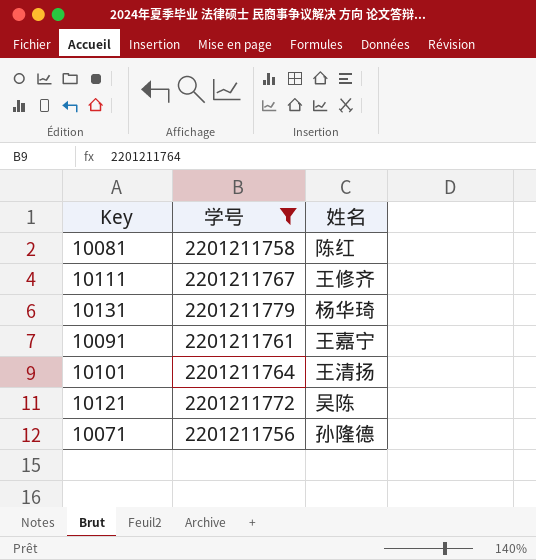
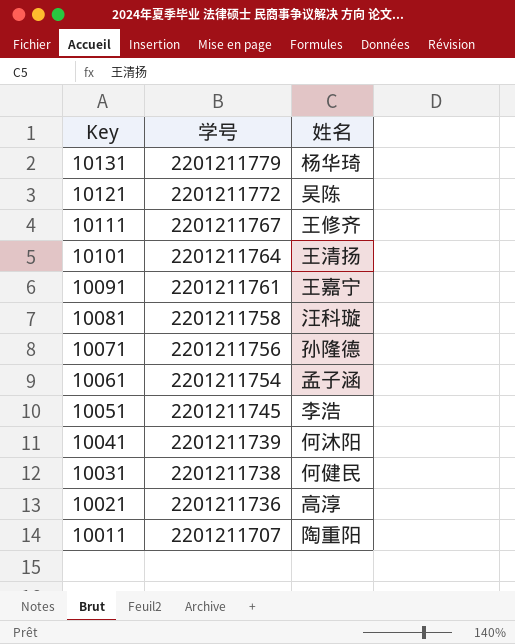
filter: 学号 >= 2201211756 -> none
row order: none -> Key descending
10081 | 姓名: 陈红 -> 汪科璇

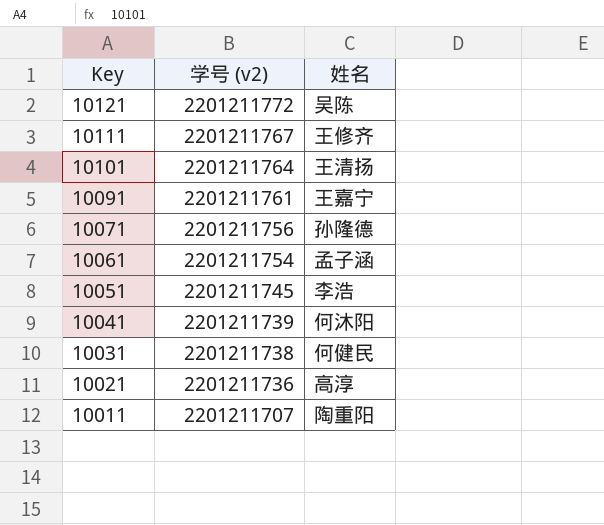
column name: 学号 -> 学号 (v2)
row 10131: 2201211779 | 杨华琦 -> none
row 10081: 2201211758 | 汪科璇 -> none

